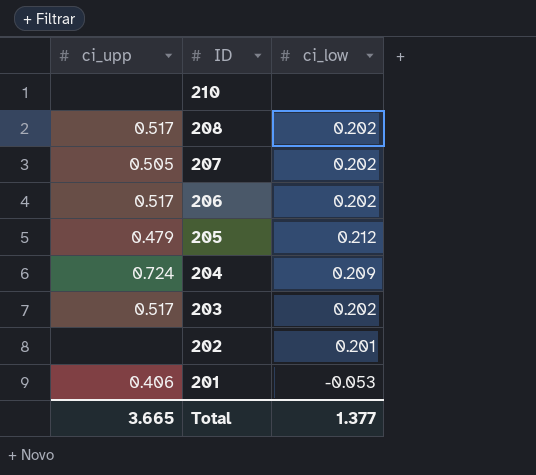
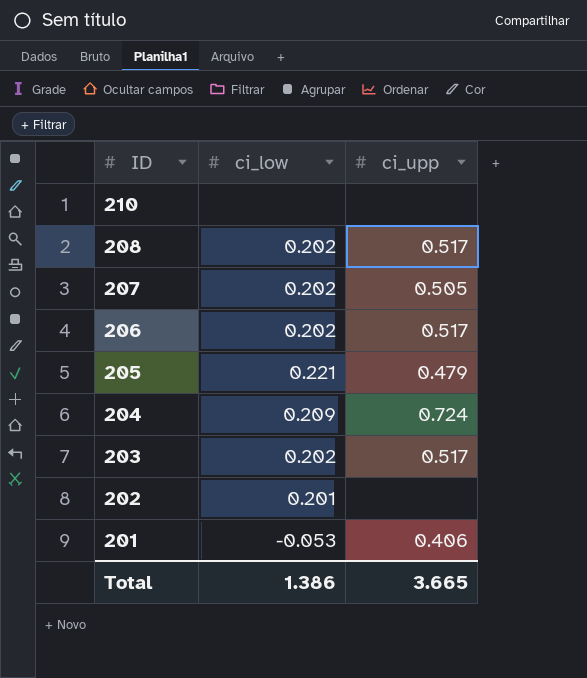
column ci_upp | position: 1 -> 3
205 | ci_low: 0.212 -> 0.221
Total | ci_low: 1.377 -> 1.386

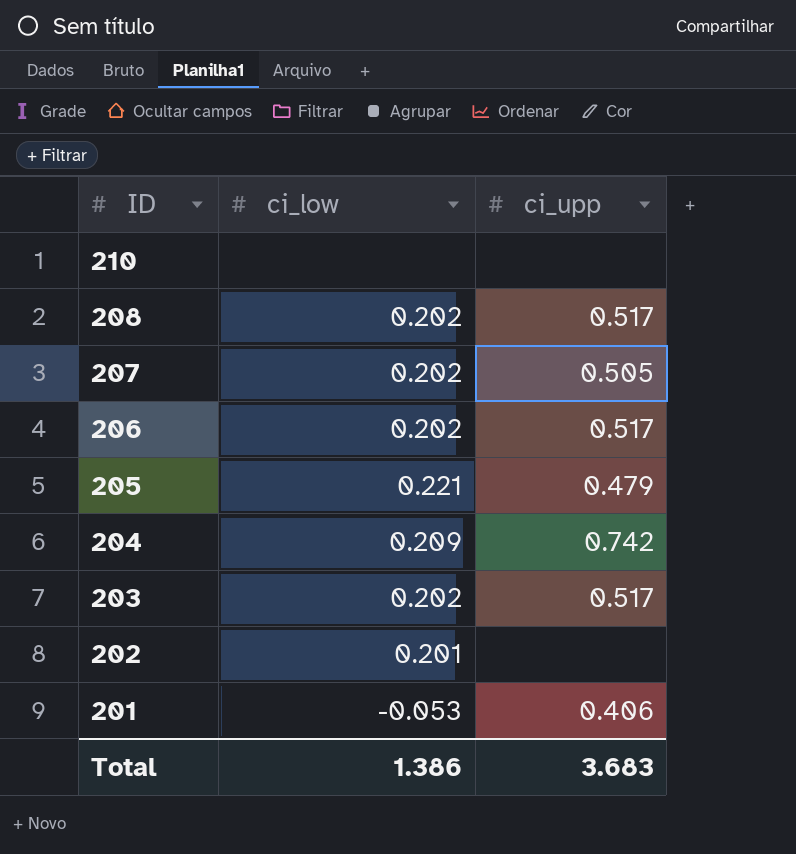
204 | ci_upp: 0.724 -> 0.742
Total | ci_upp: 3.665 -> 3.683

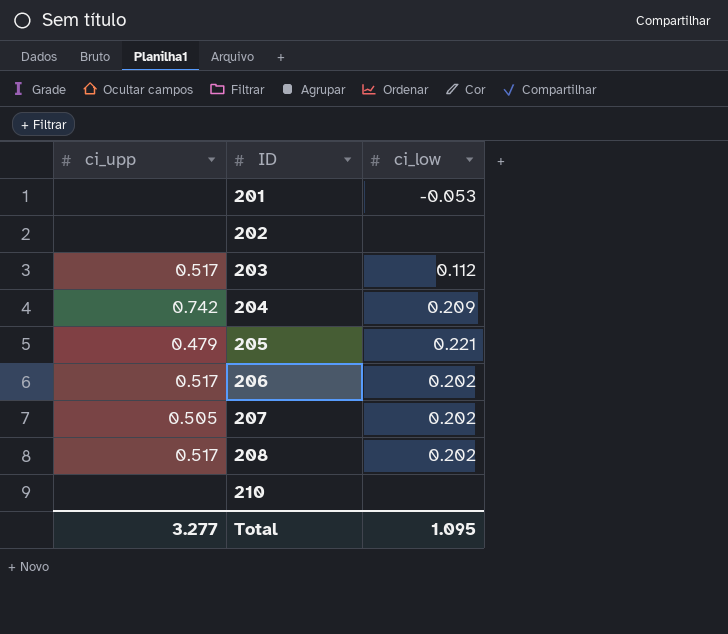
row order: ID descending -> ID ascending
column ci_upp | position: 3 -> 1
201 | ci_upp: 0.406 -> none
202 | ci_low: 0.201 -> none
203 | ci_low: 0.202 -> 0.112
Total | ci_upp: 3.683 -> 3.277
Total | ci_low: 1.386 -> 1.095

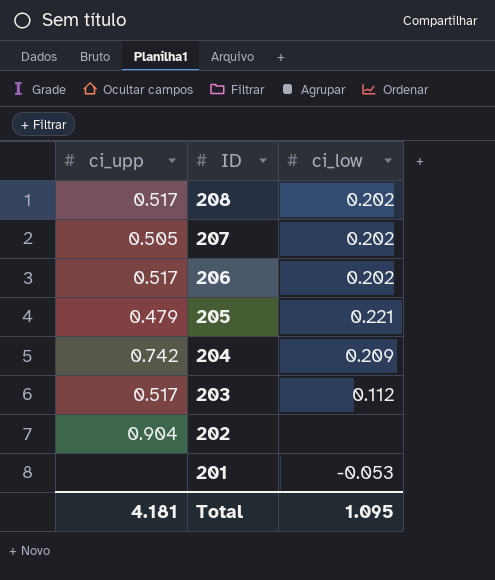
row order: ID ascending -> ID descending
row 210: none | none -> none
202 | ci_upp: none -> 0.904
Total | ci_upp: 3.277 -> 4.181

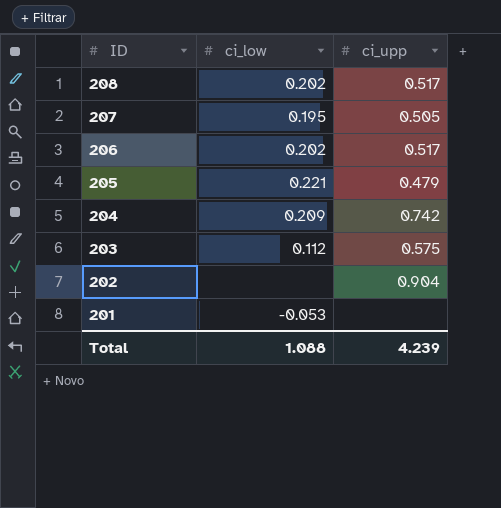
column ci_upp | position: 1 -> 3
207 | ci_low: 0.202 -> 0.195
203 | ci_upp: 0.517 -> 0.575
Total | ci_low: 1.095 -> 1.088
Total | ci_upp: 4.181 -> 4.239

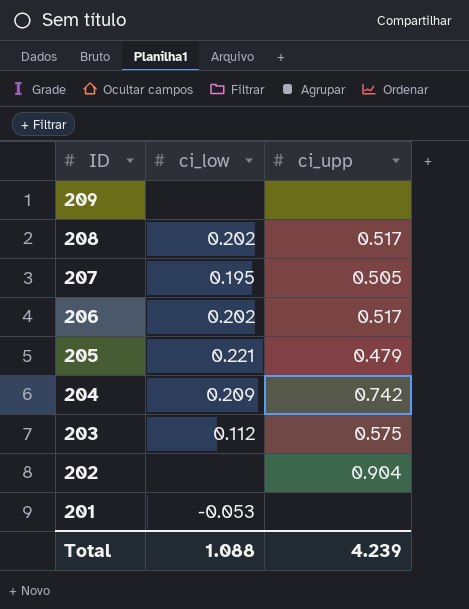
row 209: none -> none | none

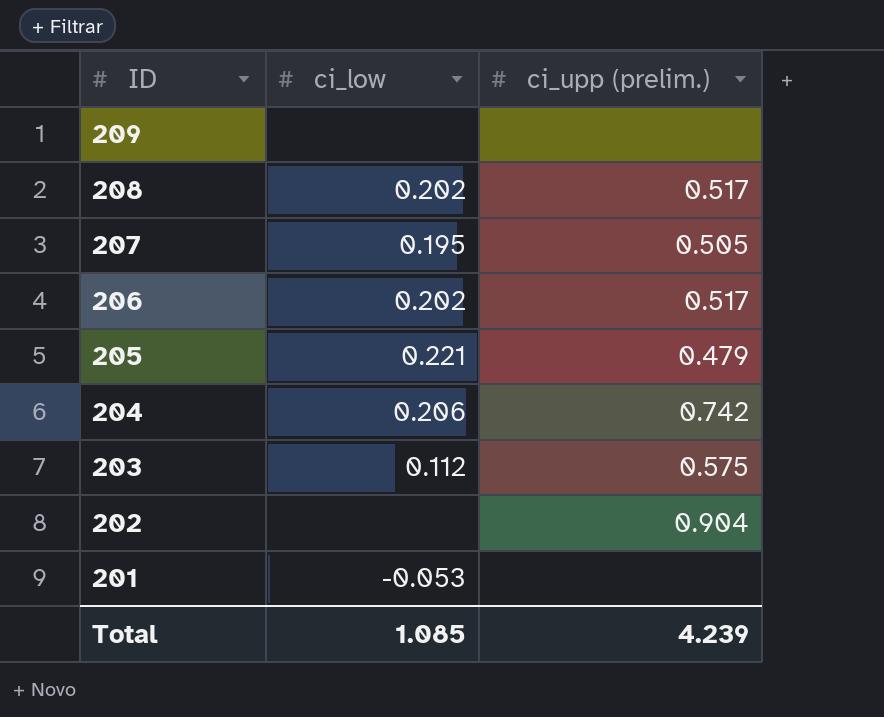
column name: ci_upp -> ci_upp (prelim.)
204 | ci_low: 0.209 -> 0.206
Total | ci_low: 1.088 -> 1.085

